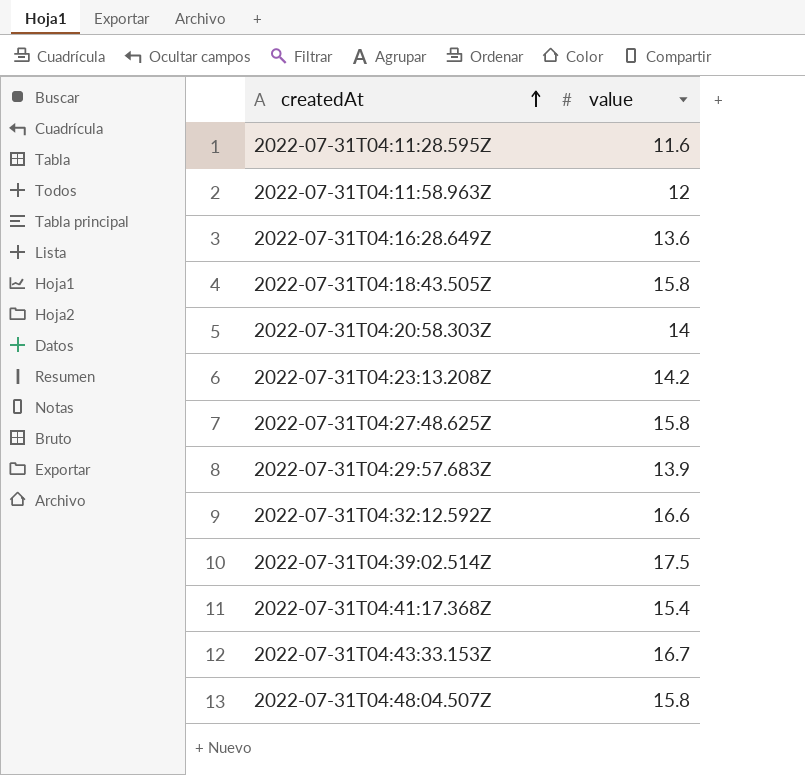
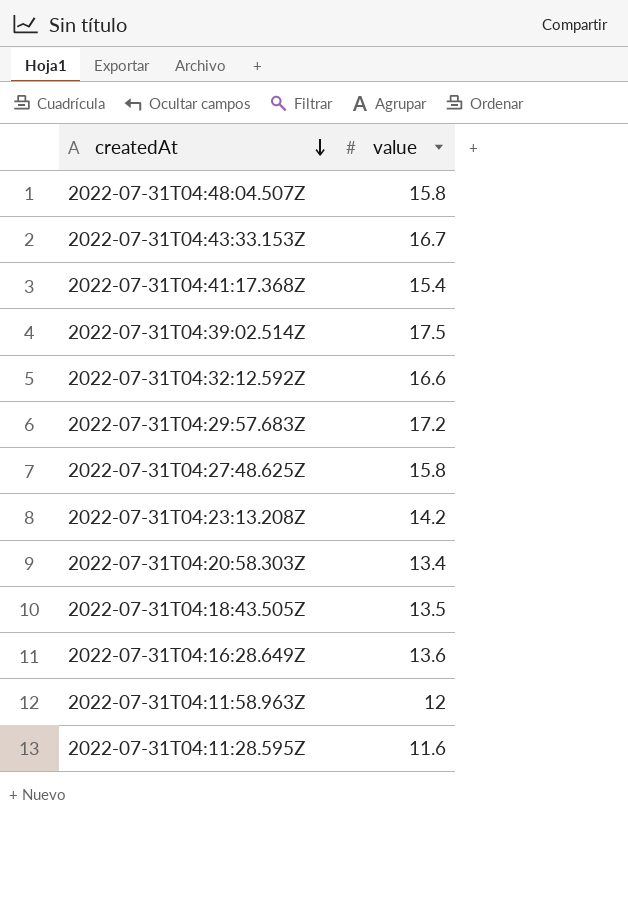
row order: createdAt ascending -> createdAt descending
2022-07-31T04:29:57.683Z | value: 13.9 -> 17.2
2022-07-31T04:20:58.303Z | value: 14 -> 13.4
2022-07-31T04:18:43.505Z | value: 15.8 -> 13.5

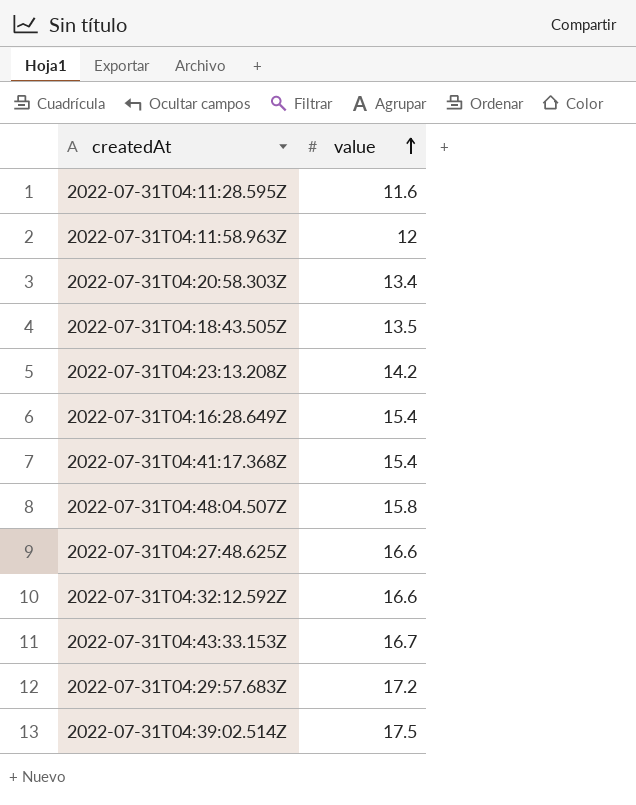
row order: createdAt descending -> value ascending
2022-07-31T04:16:28.649Z | value: 13.6 -> 15.4
2022-07-31T04:27:48.625Z | value: 15.8 -> 16.6

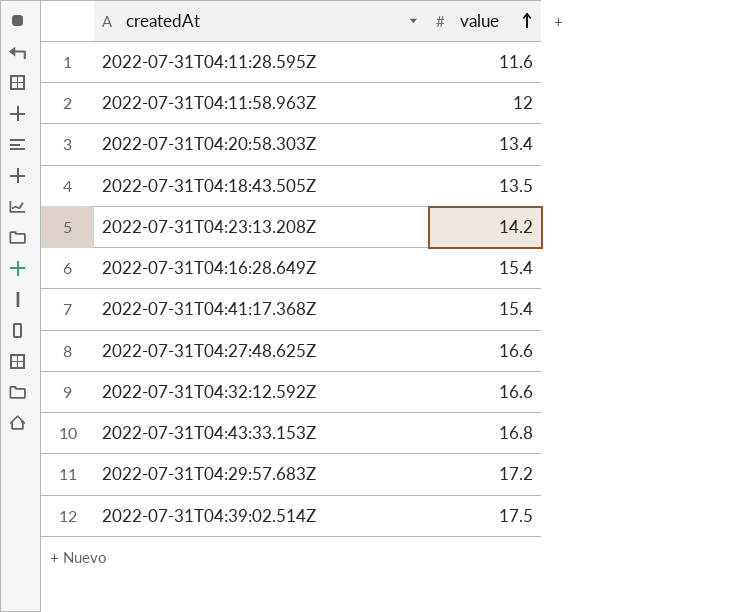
row 2022-07-31T04:48:04.507Z: 15.8 -> none
2022-07-31T04:43:33.153Z | value: 16.7 -> 16.8

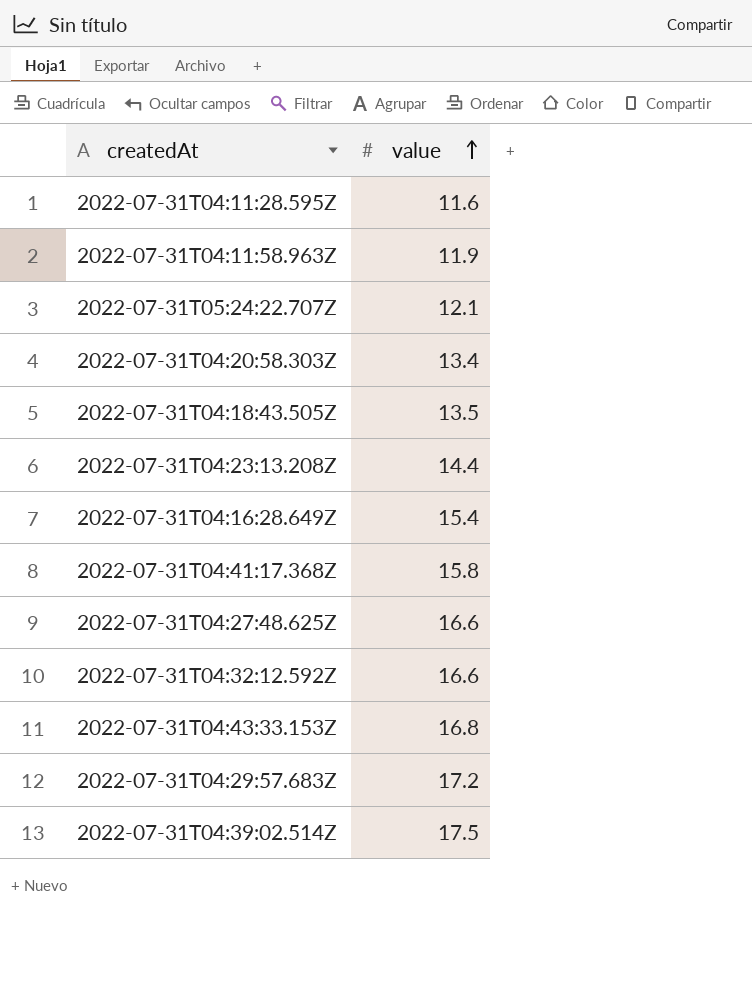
2022-07-31T04:11:58.963Z | value: 12 -> 11.9
row 2022-07-31T05:24:22.707Z: none -> 12.1
2022-07-31T04:23:13.208Z | value: 14.2 -> 14.4
2022-07-31T04:41:17.368Z | value: 15.4 -> 15.8

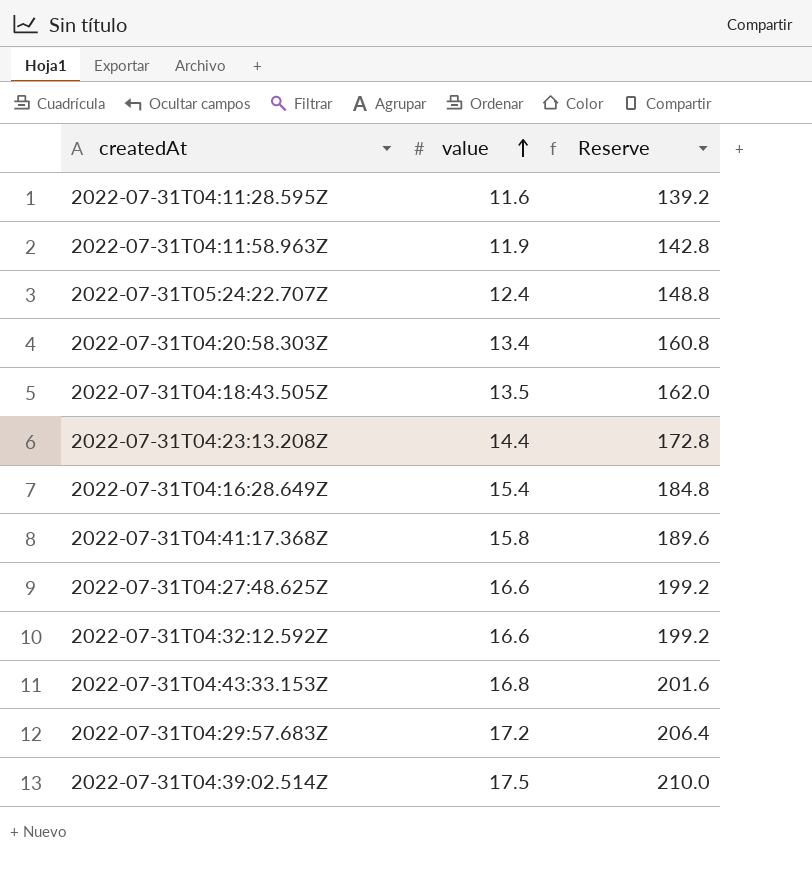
column Reserve | formula: none -> [value] * 12
2022-07-31T05:24:22.707Z | value: 12.1 -> 12.4

